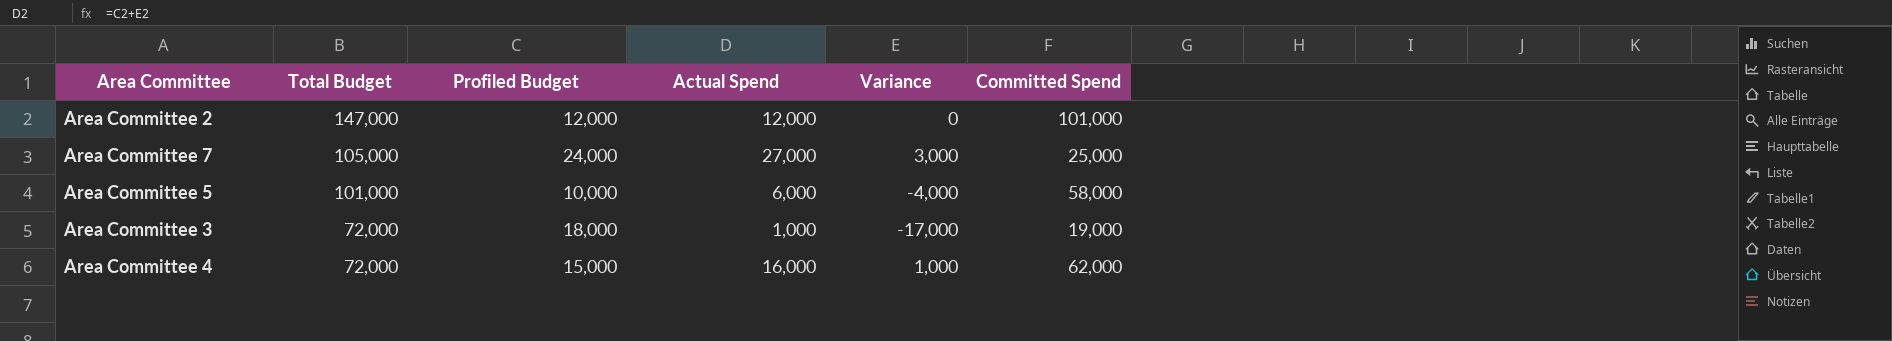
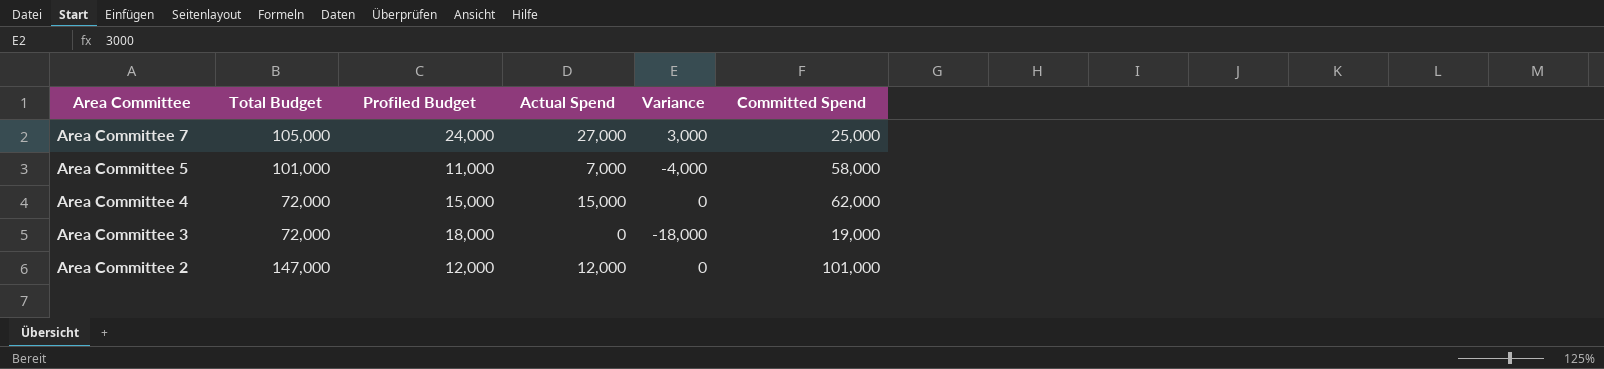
row order: Total Budget descending -> Area Committee descending
Area Committee 5 | Profiled Budget: 10,000 -> 11,000
Area Committee 5 | Actual Spend: 6,000 -> 7,000
Area Committee 4 | Actual Spend: 16,000 -> 15,000
Area Committee 4 | Variance: 1,000 -> 0
Area Committee 3 | Actual Spend: 1,000 -> 0
Area Committee 3 | Variance: -17,000 -> -18,000

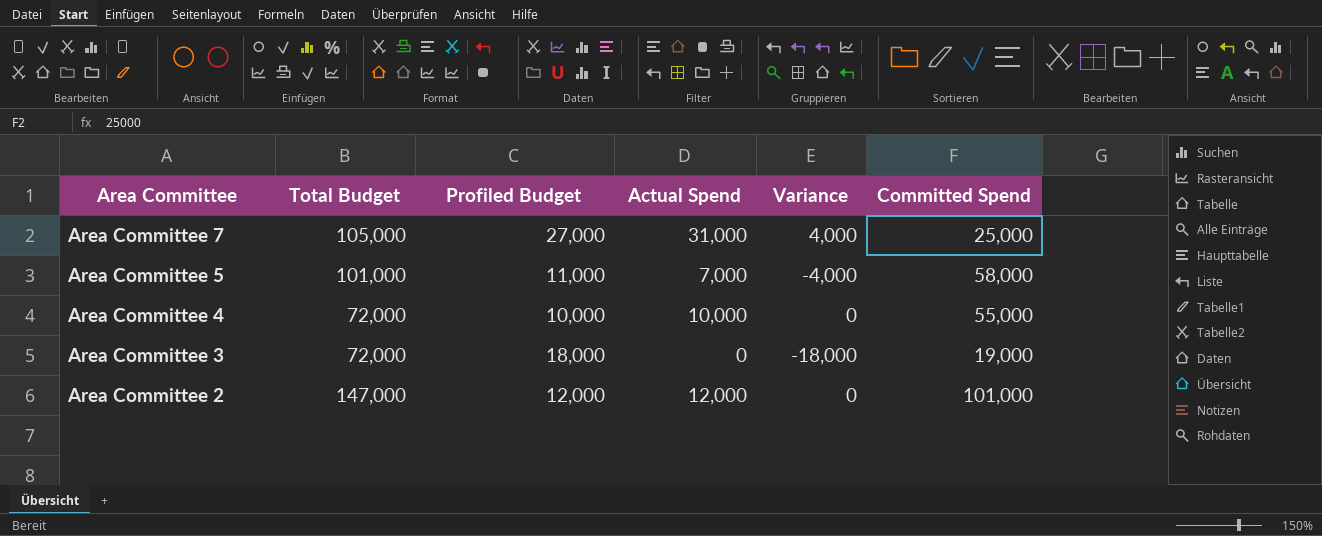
Area Committee 7 | Profiled Budget: 24,000 -> 27,000
Area Committee 7 | Actual Spend: 27,000 -> 31,000
Area Committee 7 | Variance: 3,000 -> 4,000
Area Committee 4 | Profiled Budget: 15,000 -> 10,000
Area Committee 4 | Actual Spend: 15,000 -> 10,000
Area Committee 4 | Committed Spend: 62,000 -> 55,000

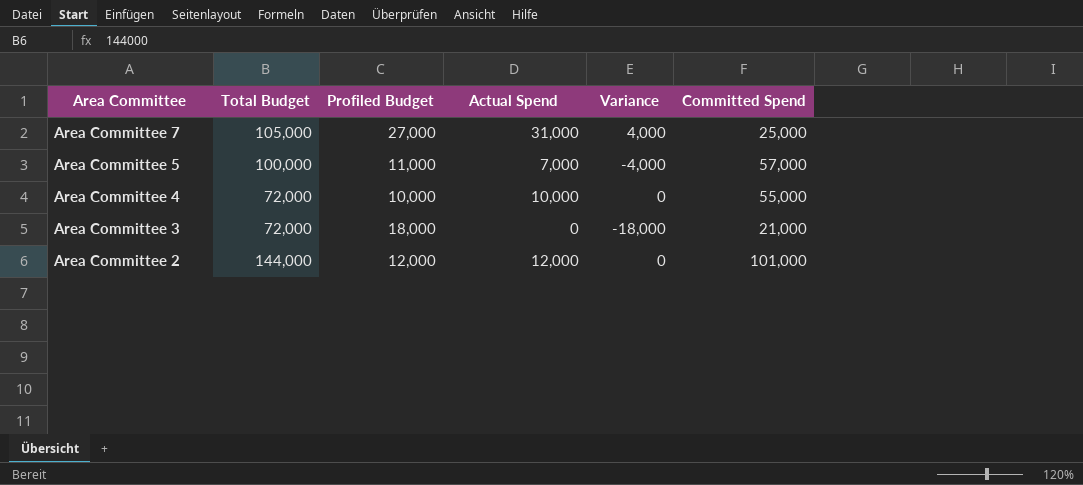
Area Committee 5 | Total Budget: 101,000 -> 100,000
Area Committee 5 | Committed Spend: 58,000 -> 57,000
Area Committee 3 | Committed Spend: 19,000 -> 21,000
Area Committee 2 | Total Budget: 147,000 -> 144,000

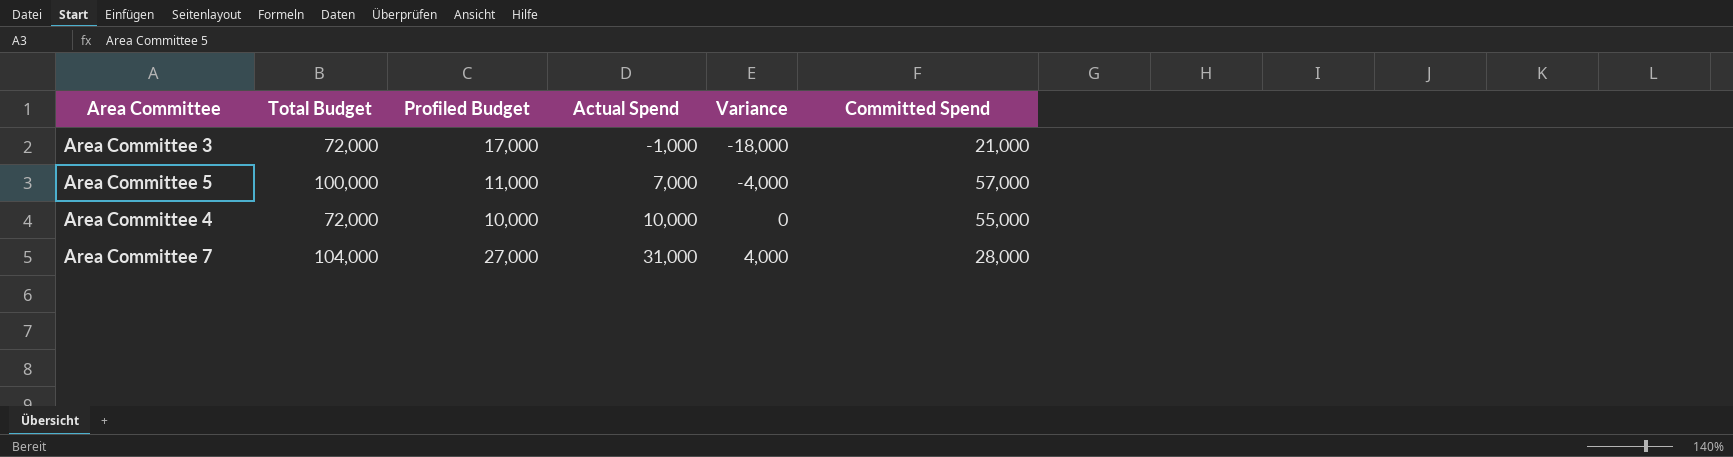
row order: Area Committee descending -> Actual Spend ascending
row Area Committee 2: 144,000 | 12,000 | 12,000 | 0 | 101,000 -> none
Area Committee 3 | Profiled Budget: 18,000 -> 17,000
Area Committee 3 | Actual Spend: 0 -> -1,000
Area Committee 7 | Total Budget: 105,000 -> 104,000
Area Committee 7 | Committed Spend: 25,000 -> 28,000

